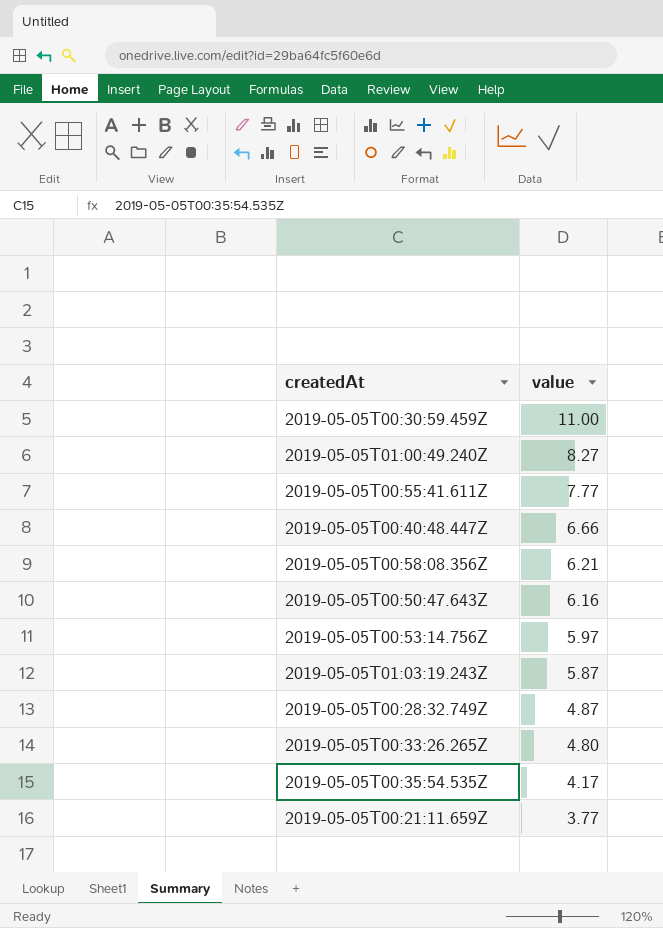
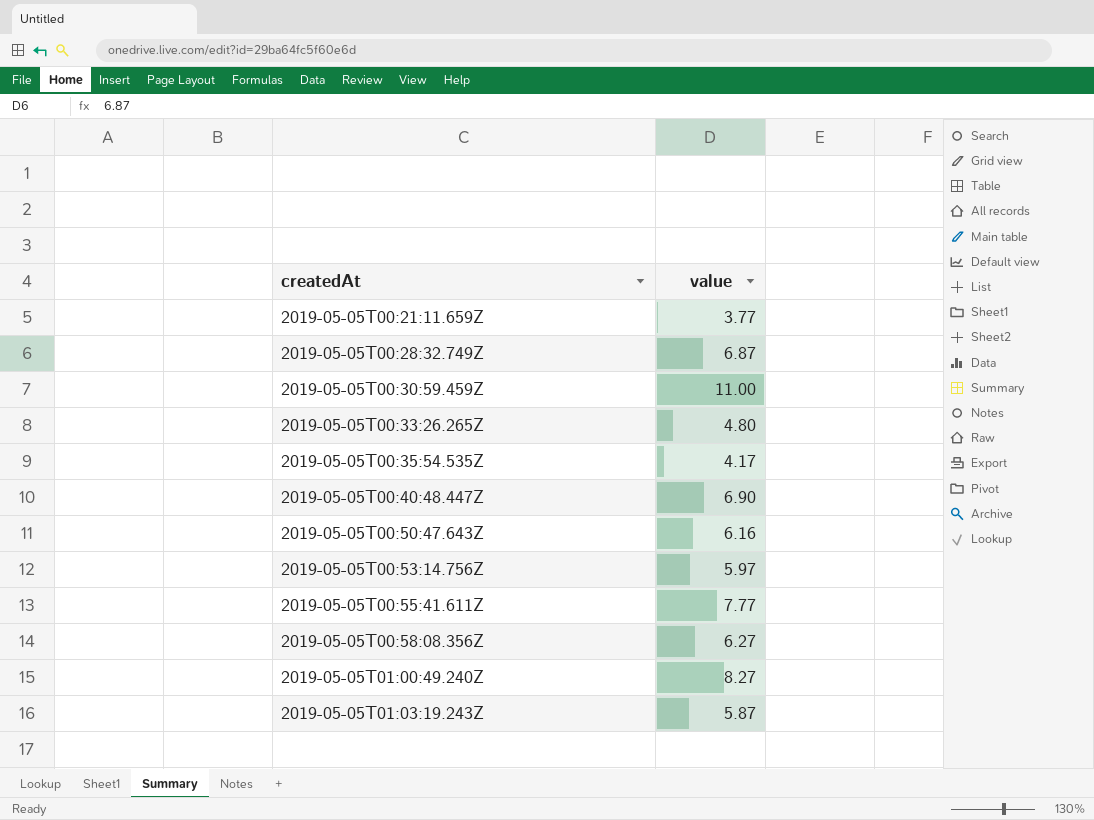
row order: value descending -> createdAt ascending
2019-05-05T00:28:32.749Z | value: 4.87 -> 6.87
2019-05-05T00:40:48.447Z | value: 6.66 -> 6.90
2019-05-05T00:58:08.356Z | value: 6.21 -> 6.27

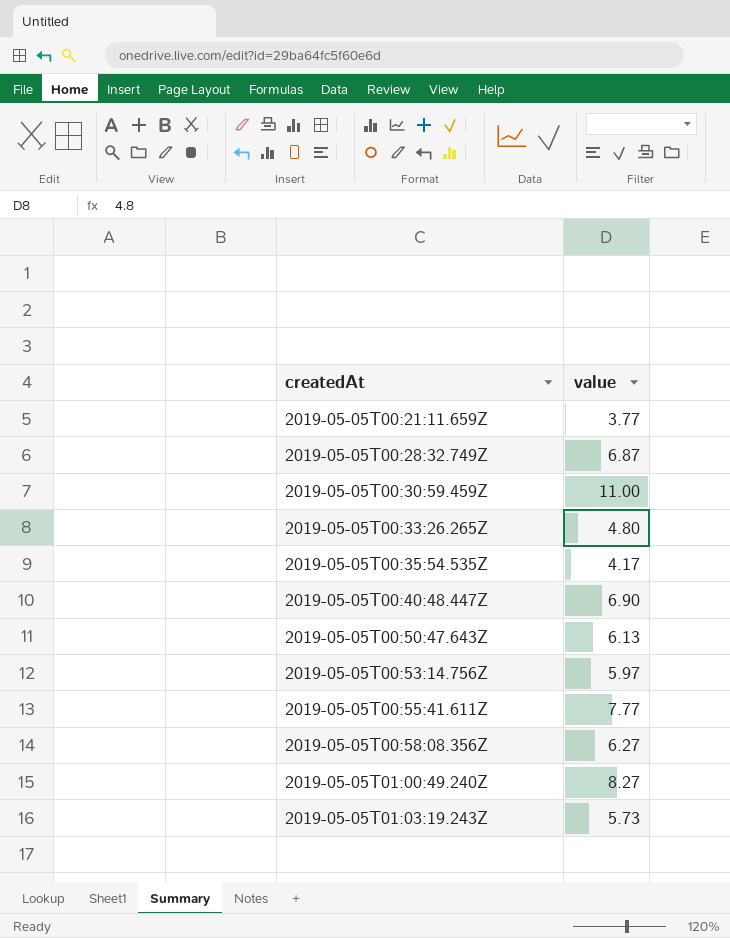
2019-05-05T00:50:47.643Z | value: 6.16 -> 6.13
2019-05-05T01:03:19.243Z | value: 5.87 -> 5.73

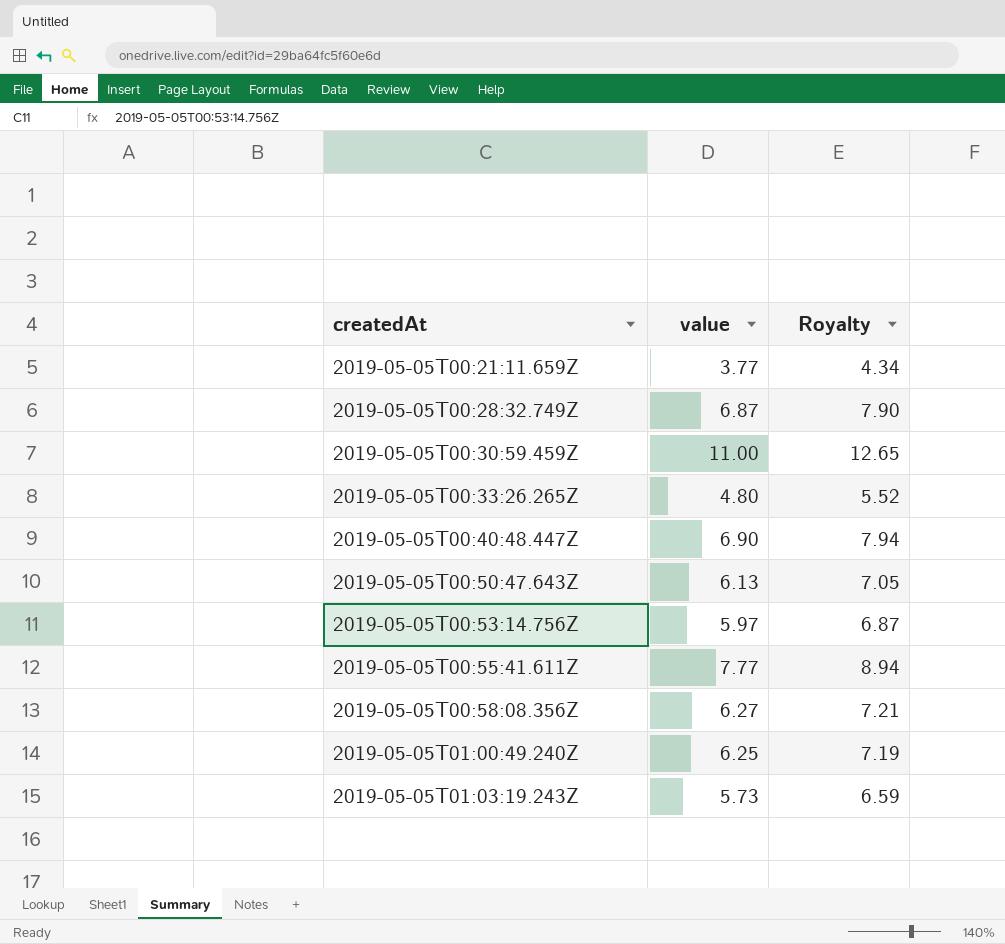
column Royalty | formula: none -> [value] * 1.15
row 2019-05-05T00:35:54.535Z: 4.17 -> none
2019-05-05T01:00:49.240Z | value: 8.27 -> 6.25

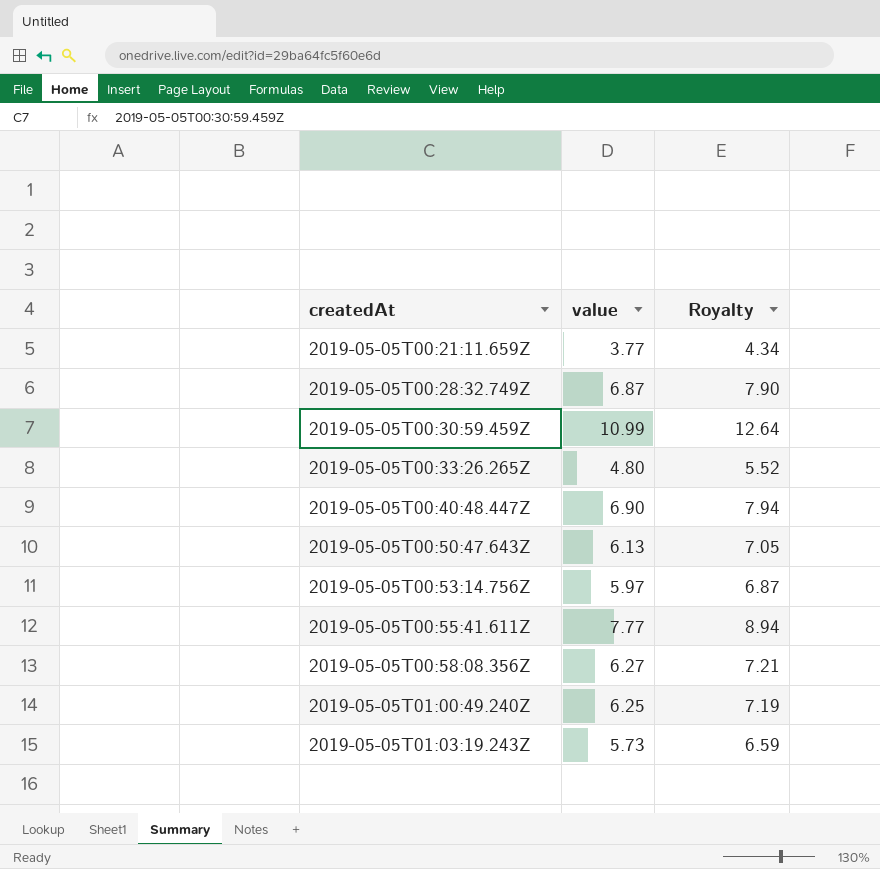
2019-05-05T00:30:59.459Z | value: 11.00 -> 10.99
2019-05-05T00:30:59.459Z | Royalty: 12.65 -> 12.64

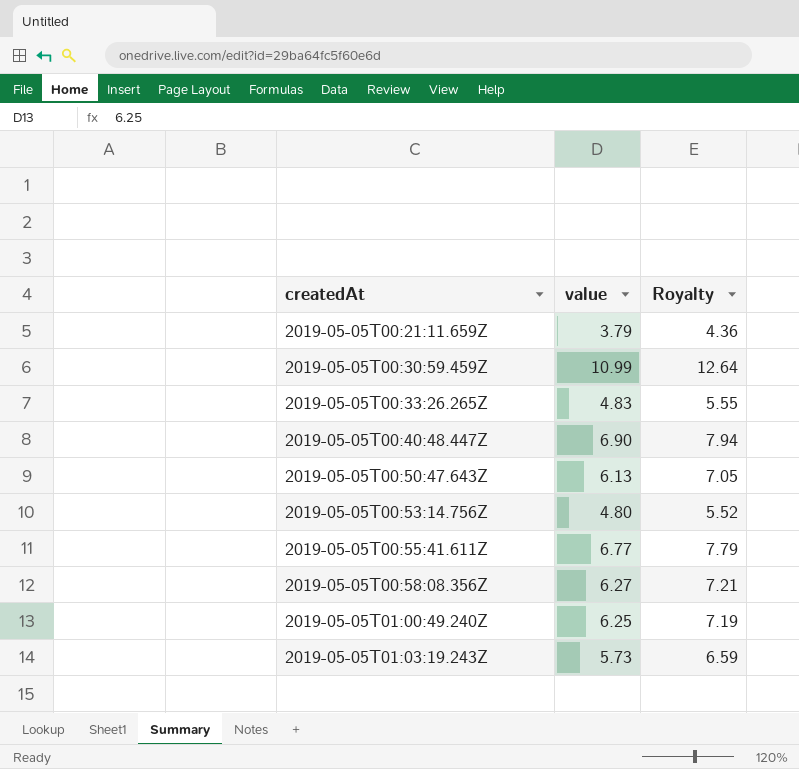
row 2019-05-05T00:28:32.749Z: 6.87 | 7.90 -> none
2019-05-05T00:21:11.659Z | value: 3.77 -> 3.79
2019-05-05T00:21:11.659Z | Royalty: 4.34 -> 4.36
2019-05-05T00:33:26.265Z | value: 4.80 -> 4.83
2019-05-05T00:33:26.265Z | Royalty: 5.52 -> 5.55
2019-05-05T00:53:14.756Z | value: 5.97 -> 4.80
2019-05-05T00:53:14.756Z | Royalty: 6.87 -> 5.52
2019-05-05T00:55:41.611Z | value: 7.77 -> 6.77
2019-05-05T00:55:41.611Z | Royalty: 8.94 -> 7.79

